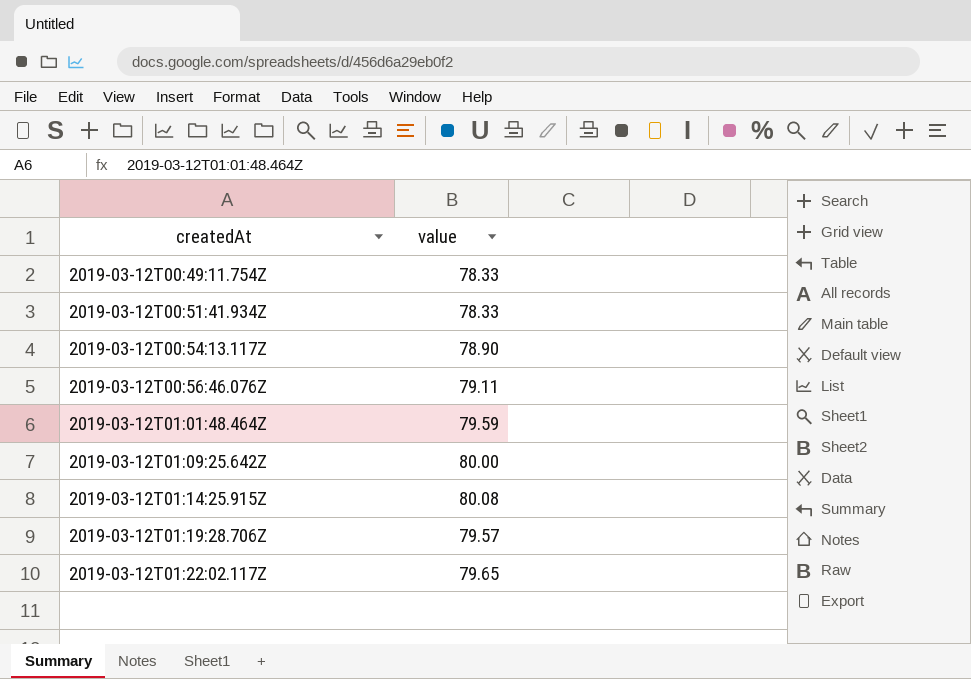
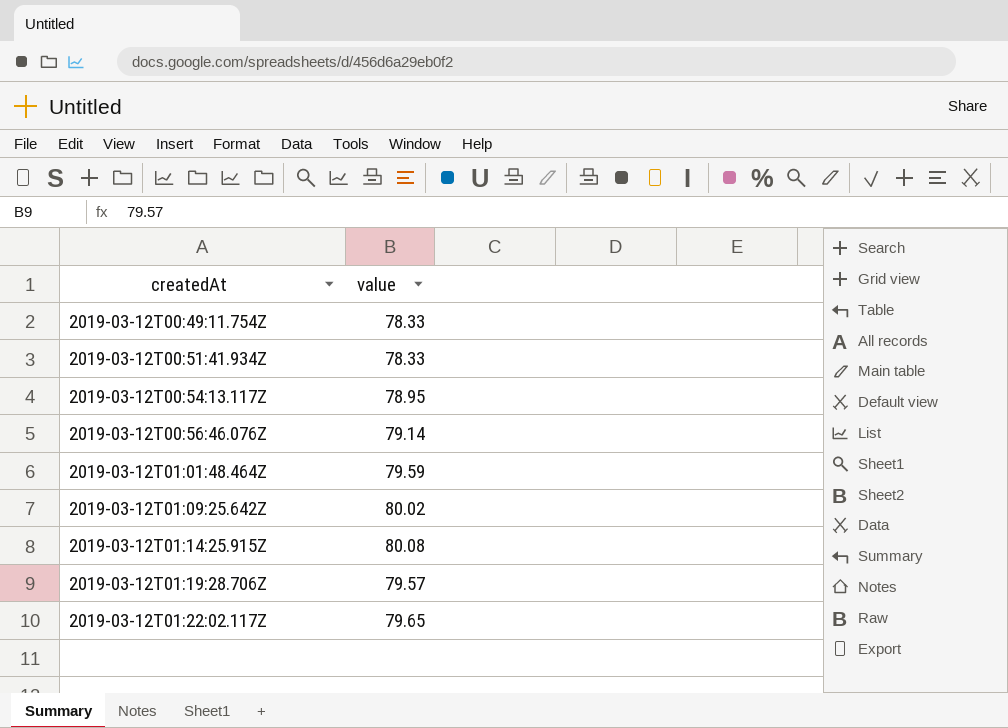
2019-03-12T00:54:13.117Z | value: 78.90 -> 78.95
2019-03-12T00:56:46.076Z | value: 79.11 -> 79.14
2019-03-12T01:09:25.642Z | value: 80.00 -> 80.02

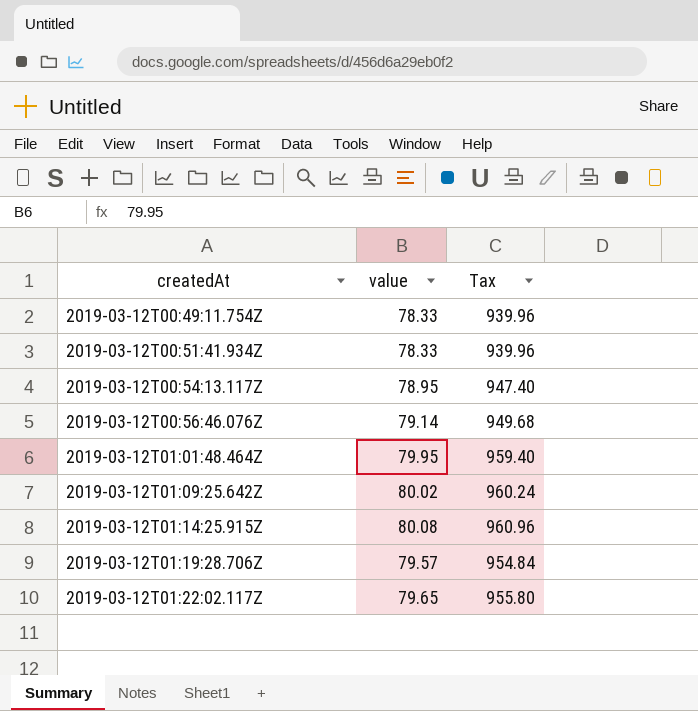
column Tax | formula: none -> [value] * 12
2019-03-12T01:01:48.464Z | value: 79.59 -> 79.95

